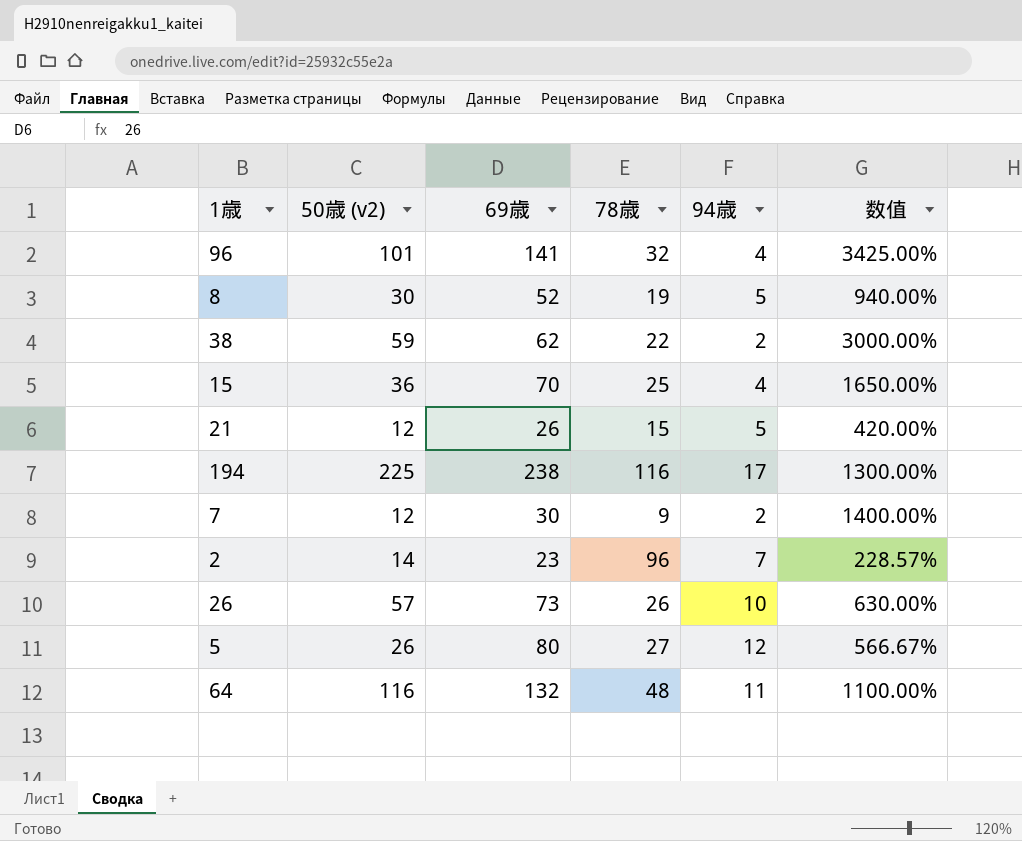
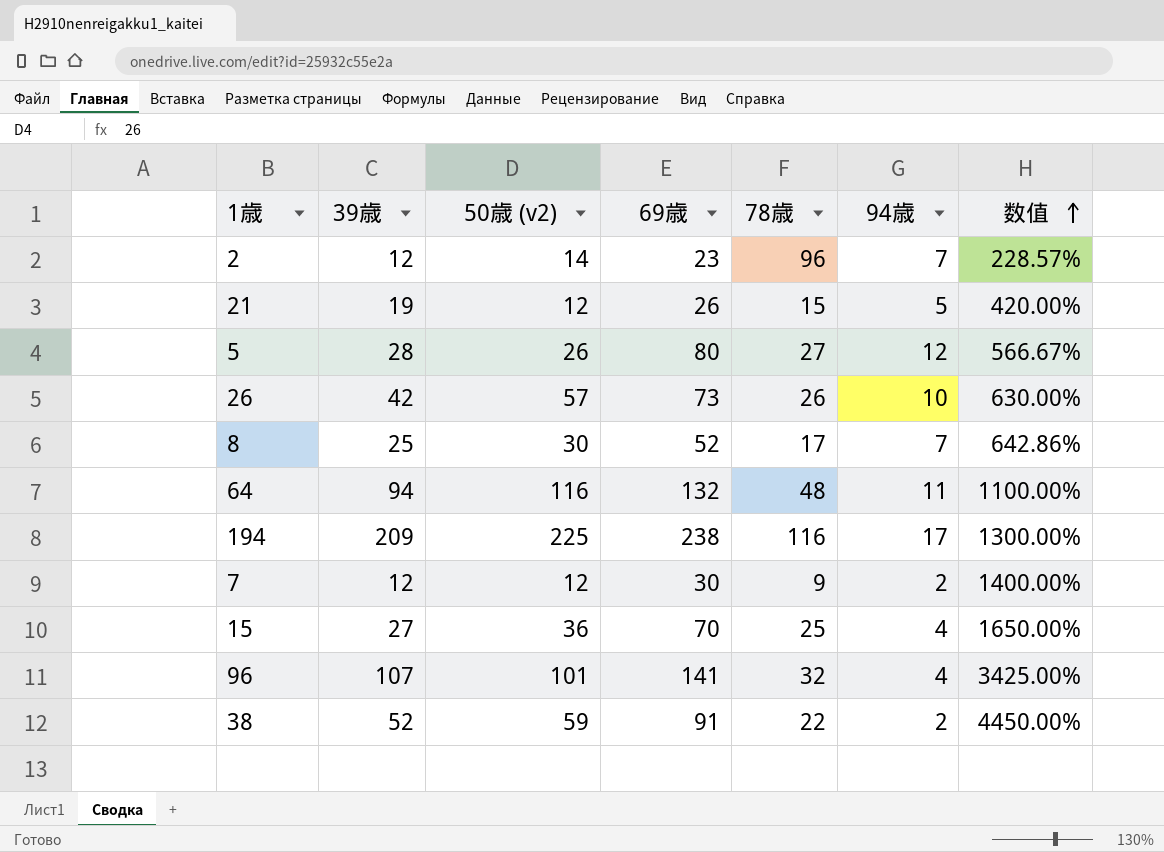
row order: none -> 数值 ascending
column 39歳 | position: none -> 2
8 | 78歳: 19 -> 17
8 | 94歳: 5 -> 7
8 | 数值: 940.00% -> 642.86%
38 | 69歳: 62 -> 91
38 | 数值: 3000.00% -> 4450.00%

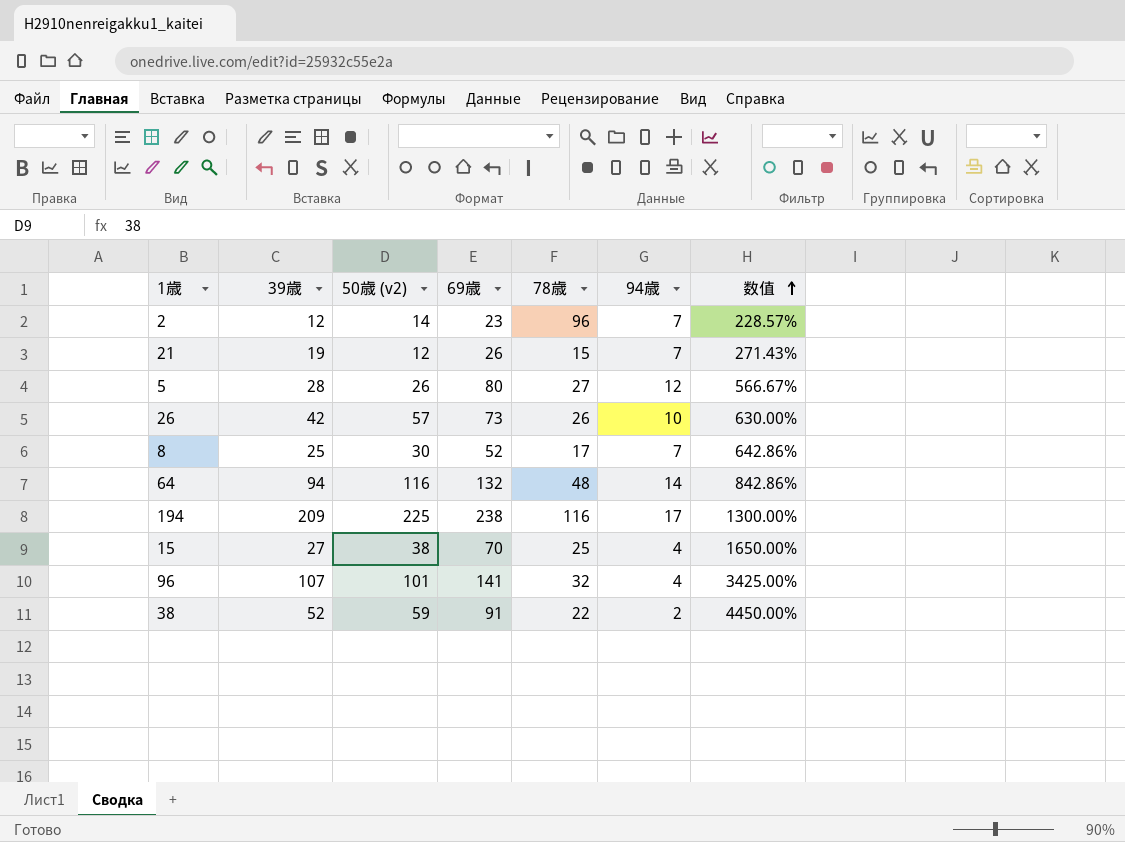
row 7: 12 | 12 | 30 | 9 | 2 | 1400.00% -> none
21 | 94歳: 5 -> 7
21 | 数值: 420.00% -> 271.43%
64 | 94歳: 11 -> 14
64 | 数值: 1100.00% -> 842.86%
15 | 50歳 (v2): 36 -> 38

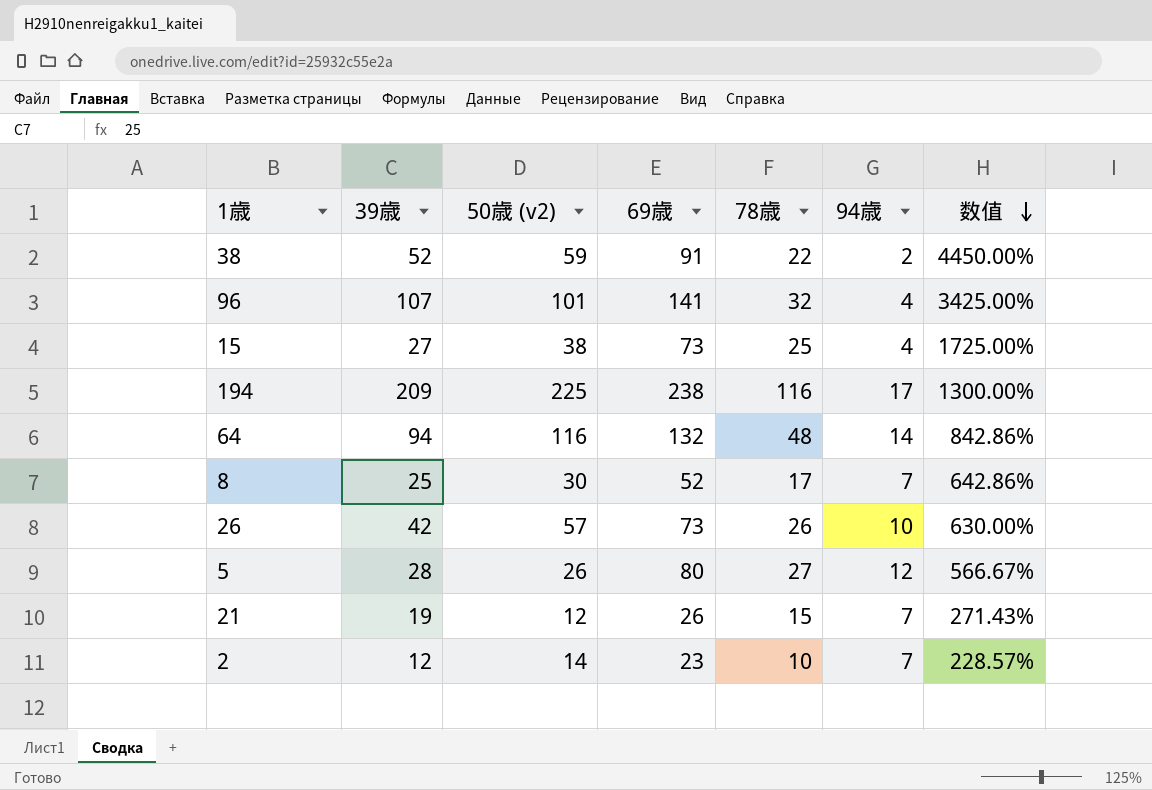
row order: 数值 ascending -> 数值 descending
15 | 69歳: 70 -> 73
15 | 数值: 1650.00% -> 1725.00%
2 | 78歳: 96 -> 10

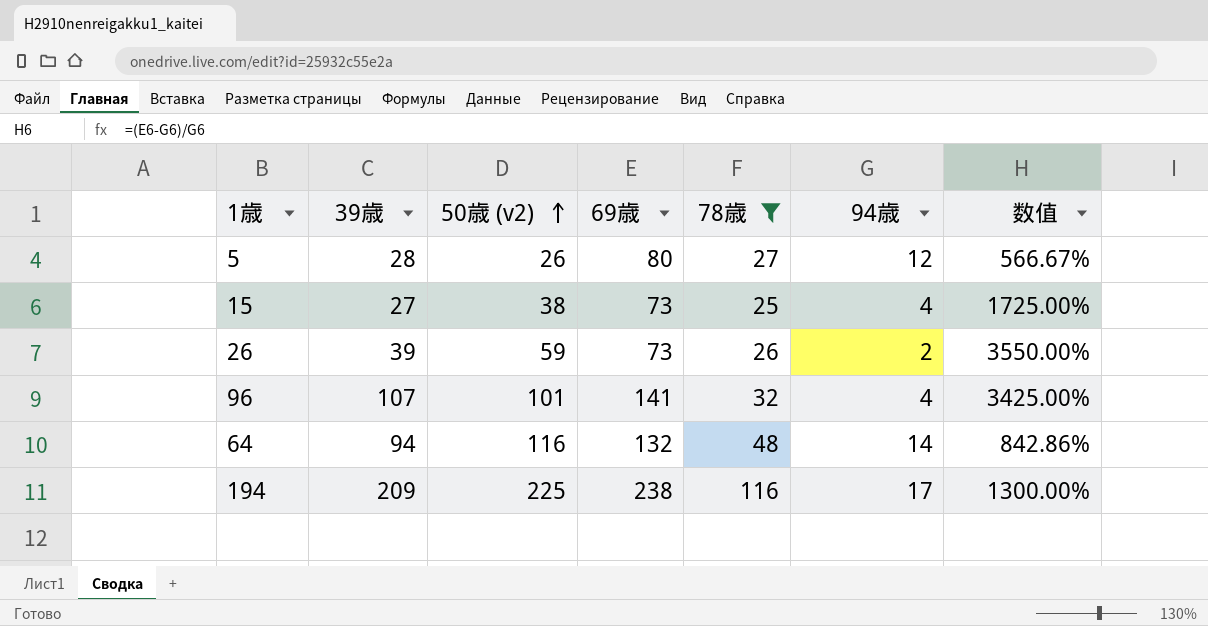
filter: none -> 78歳 >= 25
row order: 数值 descending -> 50歳 (v2) ascending
26 | 39歳: 42 -> 39
26 | 50歳 (v2): 57 -> 59
26 | 94歳: 10 -> 2
26 | 数值: 630.00% -> 3550.00%

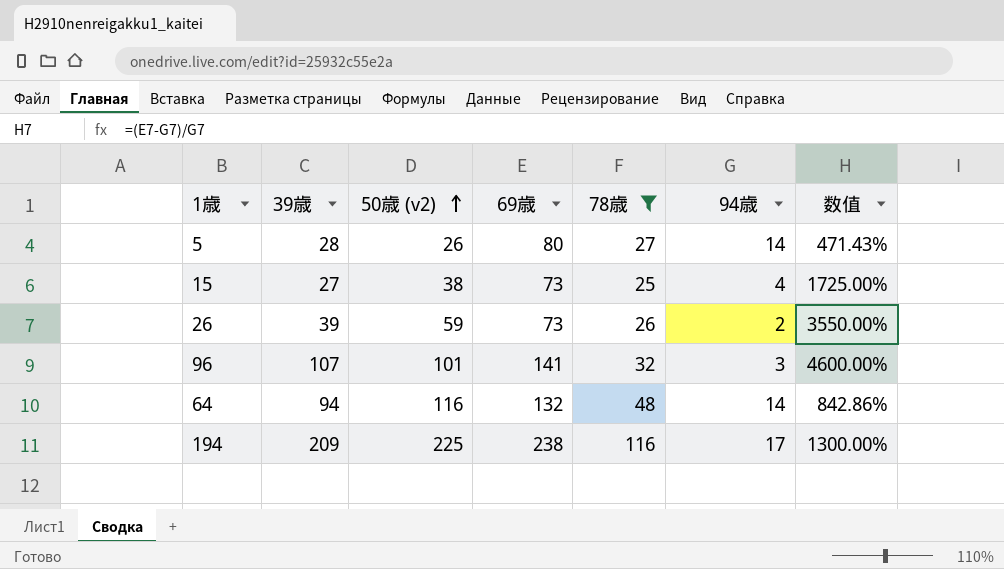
5 | 94歳: 12 -> 14
5 | 数值: 566.67% -> 471.43%
96 | 94歳: 4 -> 3
96 | 数值: 3425.00% -> 4600.00%

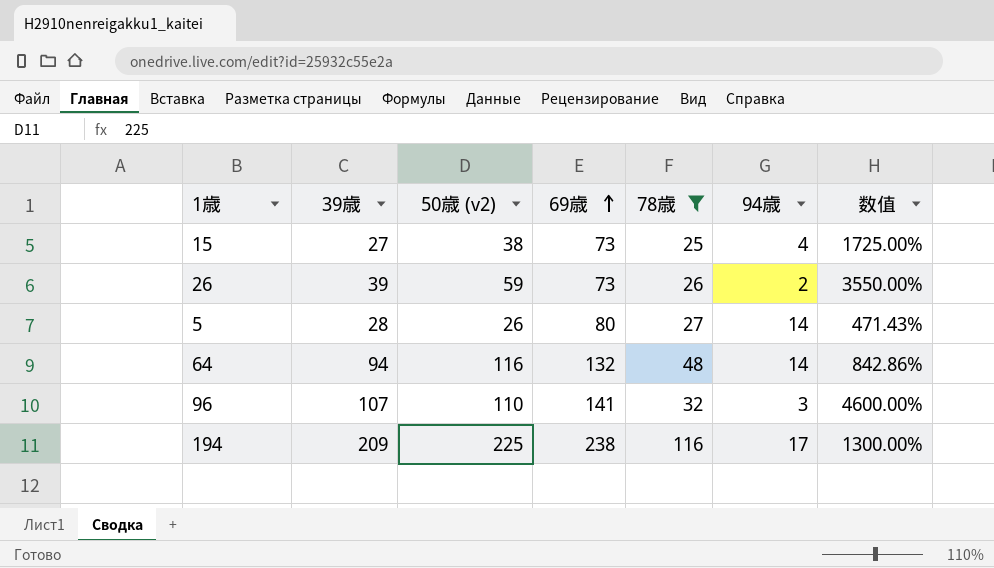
row order: 50歳 (v2) ascending -> 69歳 ascending
96 | 50歳 (v2): 101 -> 110

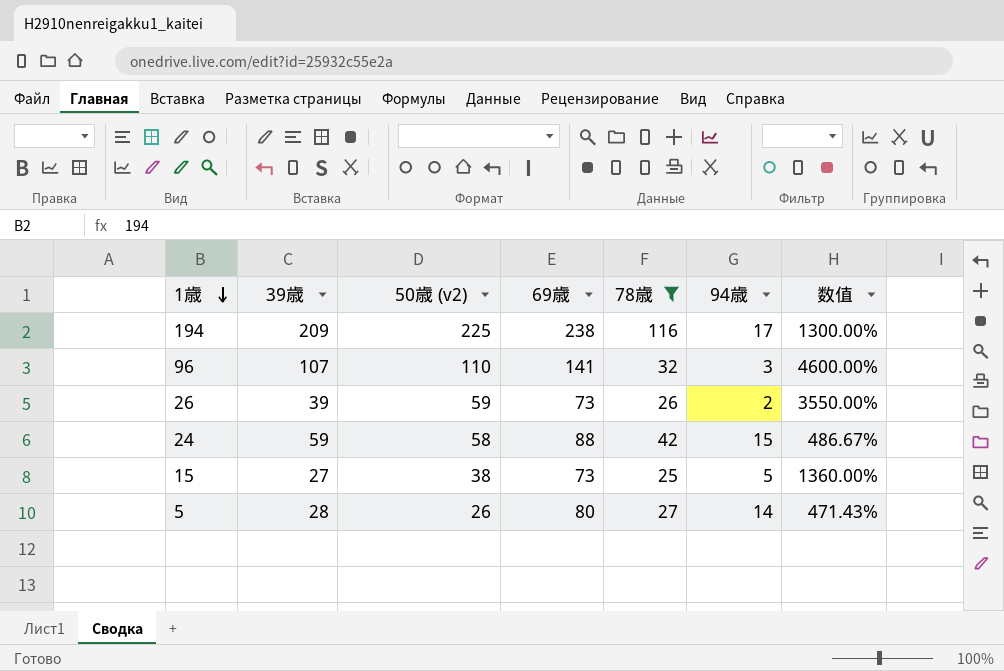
row order: 69歳 ascending -> 1歳 descending
row 64: 94 | 116 | 132 | 48 | 14 | 842.86% -> none
row 24: none -> 59 | 58 | 88 | 42 | 15 | 486.67%
15 | 94歳: 4 -> 5
15 | 数值: 1725.00% -> 1360.00%

